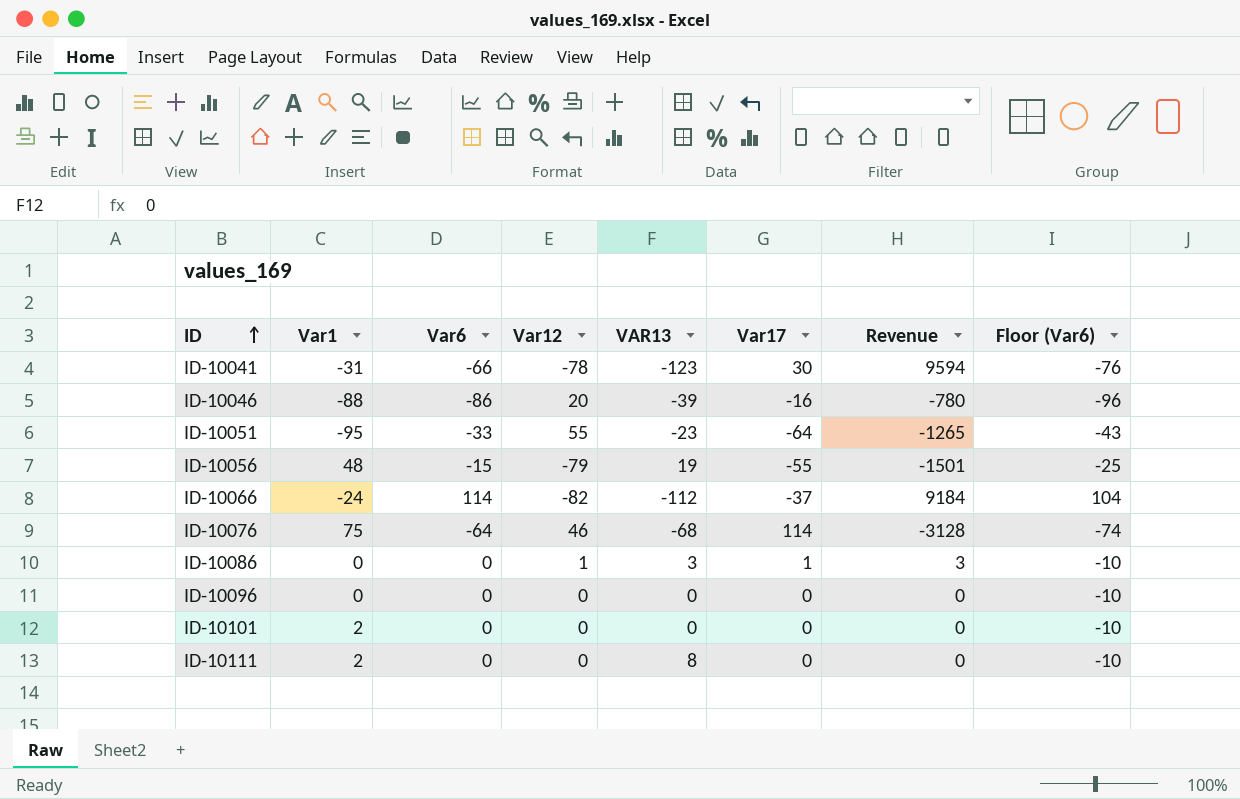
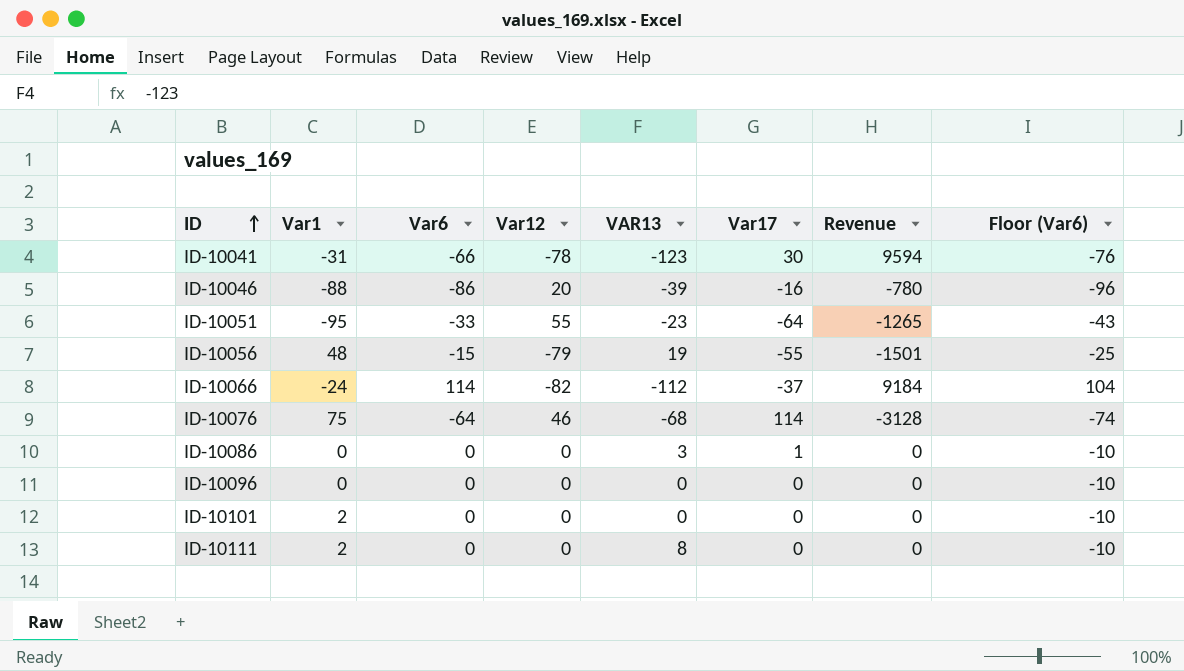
ID-10086 | Var12: 1 -> 0
ID-10086 | Revenue: 3 -> 0

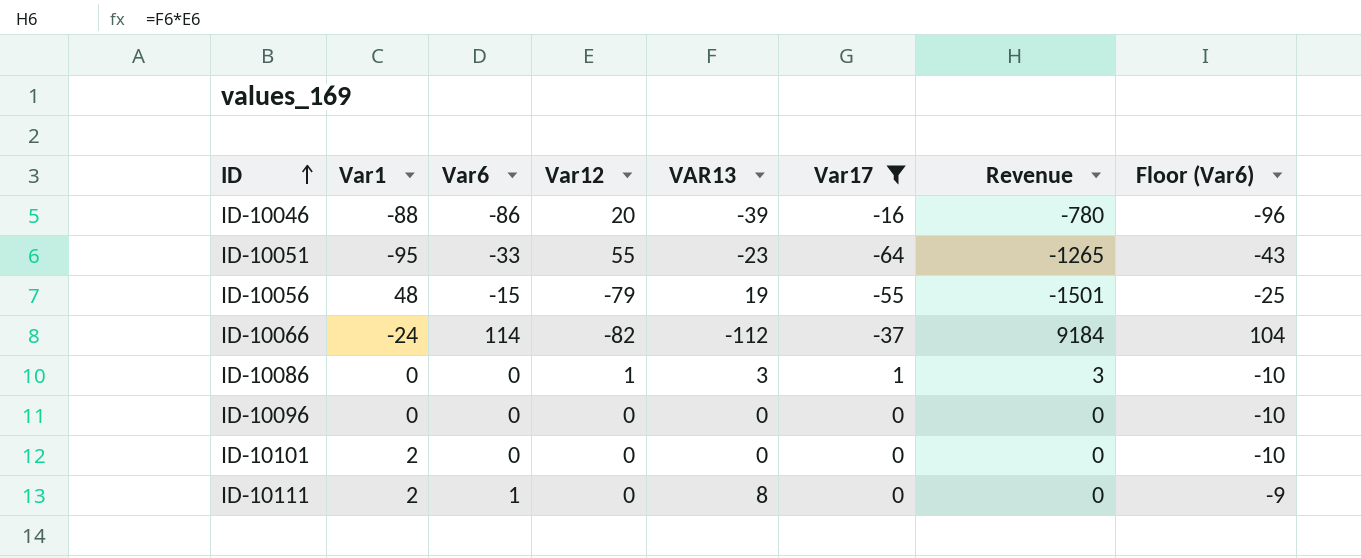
filter: none -> Var17 <= 1
ID-10086 | Var12: 0 -> 1
ID-10086 | Revenue: 0 -> 3
ID-10111 | Var6: 0 -> 1
ID-10111 | Floor (Var6): -10 -> -9

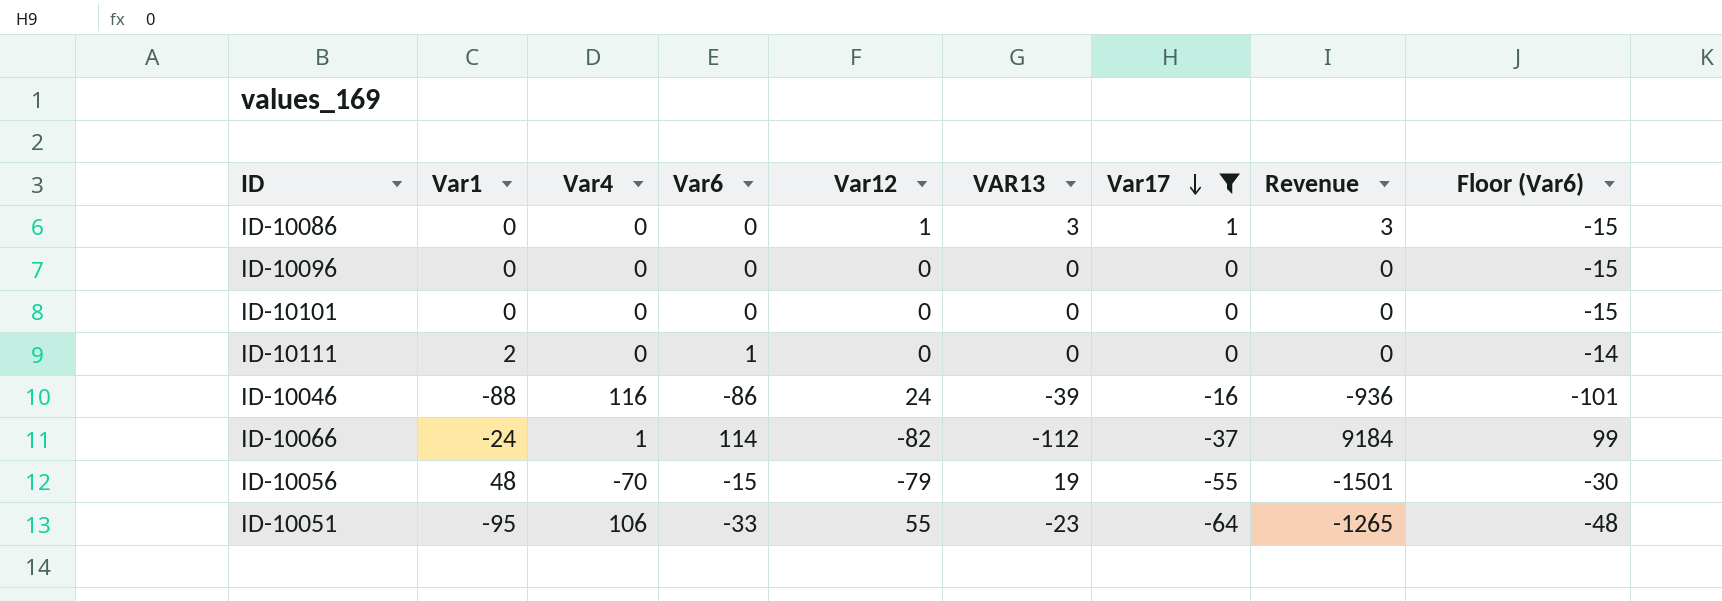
row order: ID ascending -> Var17 descending
column Var4 | position: none -> 3
column Floor (Var6) | formula: [Var6] - 10 -> [Var6] - 15
ID-10101 | Var1: 2 -> 0
ID-10111 | VAR13: 8 -> 0
ID-10046 | Var12: 20 -> 24
ID-10046 | Revenue: -780 -> -936

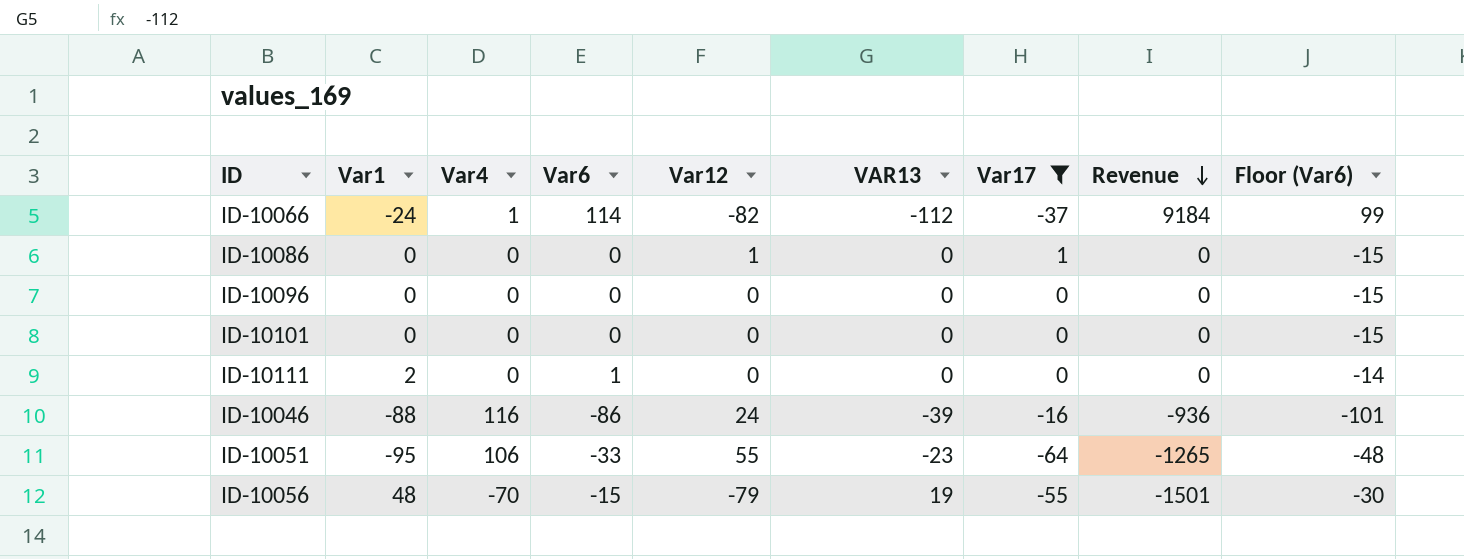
row order: Var17 descending -> Revenue descending
ID-10086 | VAR13: 3 -> 0
ID-10086 | Revenue: 3 -> 0

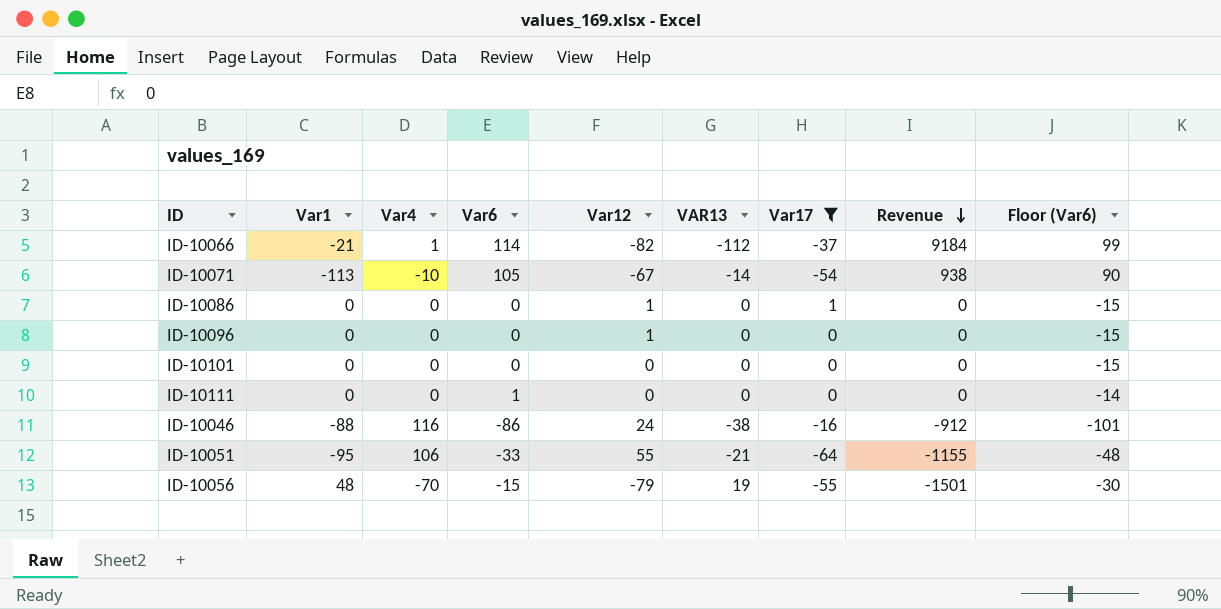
ID-10066 | Var1: -24 -> -21
row ID-10071: none -> -113 | -10 | 105 | -67 | -14 | -54 | 938 | 90
ID-10096 | Var12: 0 -> 1
ID-10111 | Var1: 2 -> 0
ID-10046 | VAR13: -39 -> -38
ID-10046 | Revenue: -936 -> -912
ID-10051 | VAR13: -23 -> -21
ID-10051 | Revenue: -1265 -> -1155

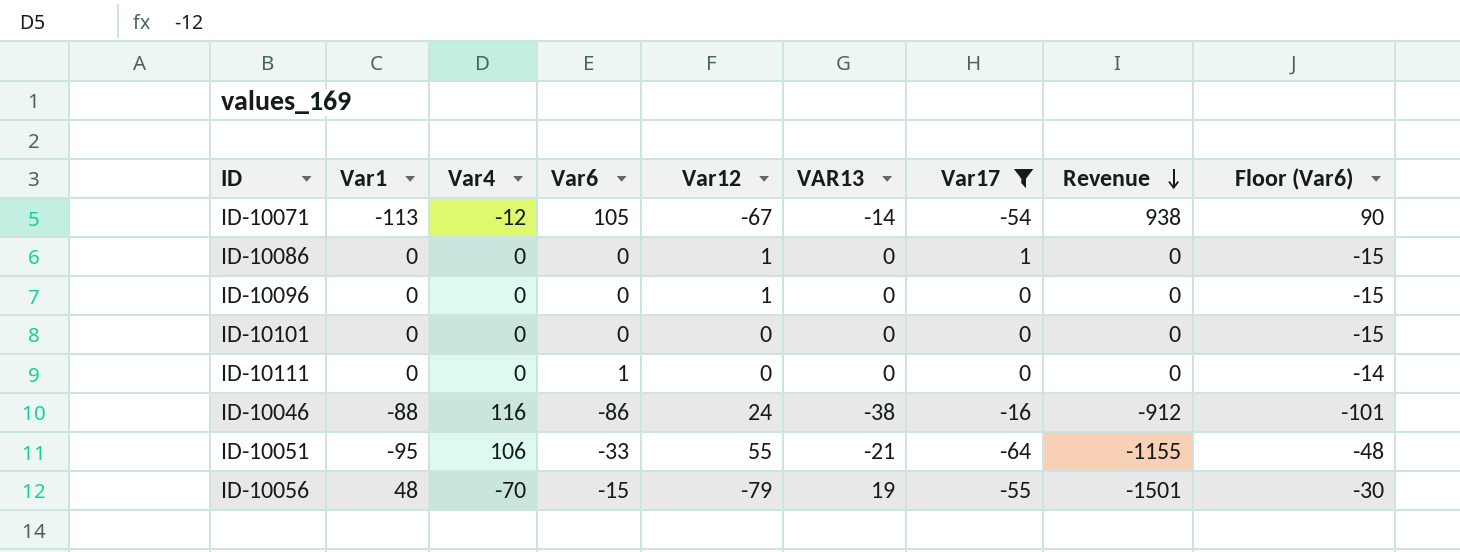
row ID-10066: -21 | 1 | 114 | -82 | -112 | -37 | 9184 | 99 -> none
ID-10071 | Var4: -10 -> -12

